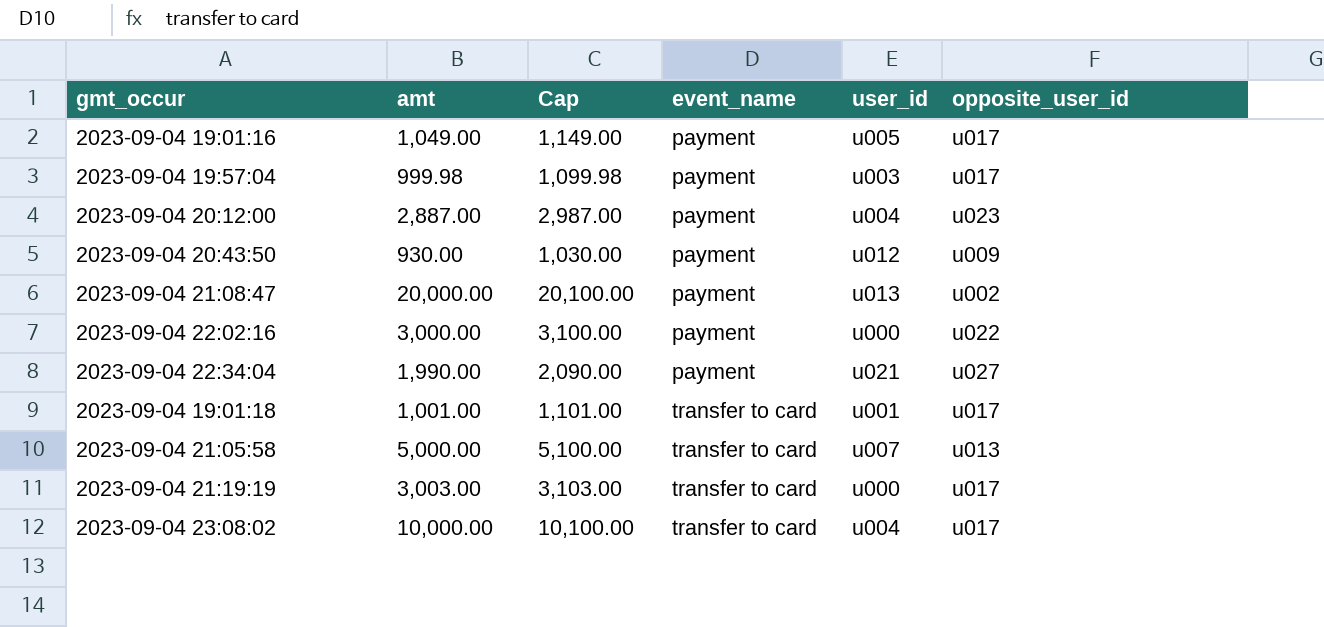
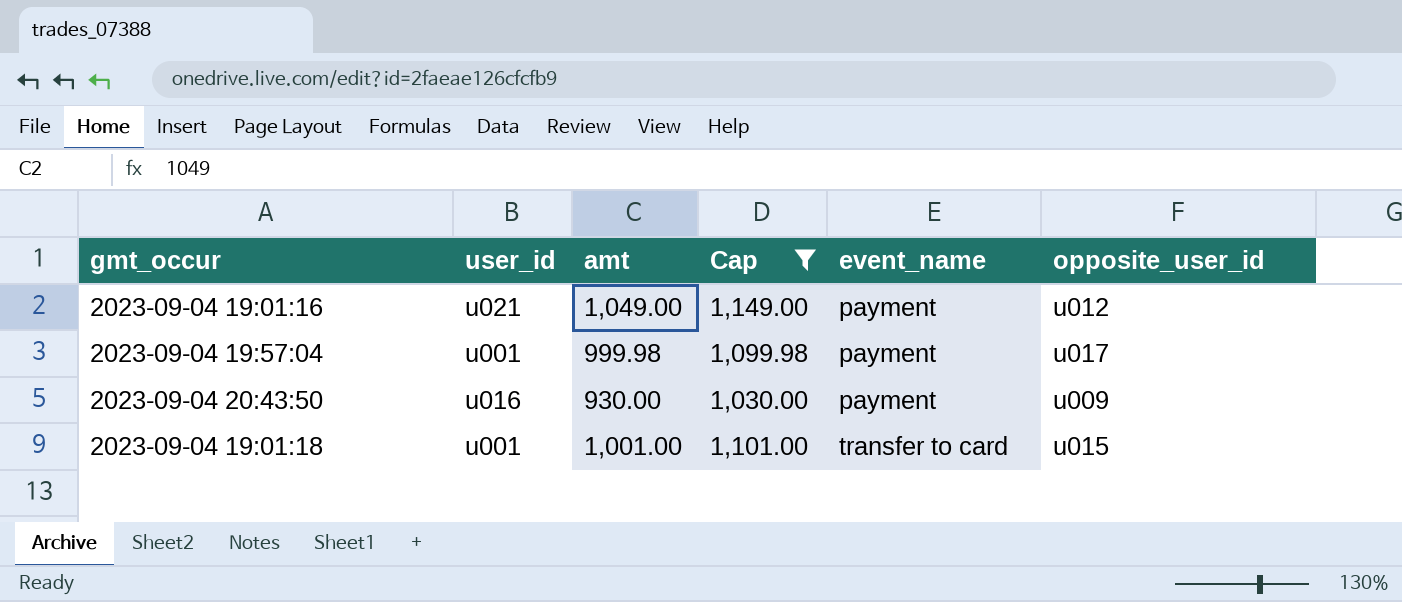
filter: none -> Cap <= 1,149.00
column user_id | position: 5 -> 2
2023-09-04 19:01:16 | user_id: u005 -> u021
2023-09-04 19:01:16 | opposite_user_id: u017 -> u012
2023-09-04 19:57:04 | user_id: u003 -> u001
2023-09-04 20:43:50 | user_id: u012 -> u016
2023-09-04 19:01:18 | opposite_user_id: u017 -> u015

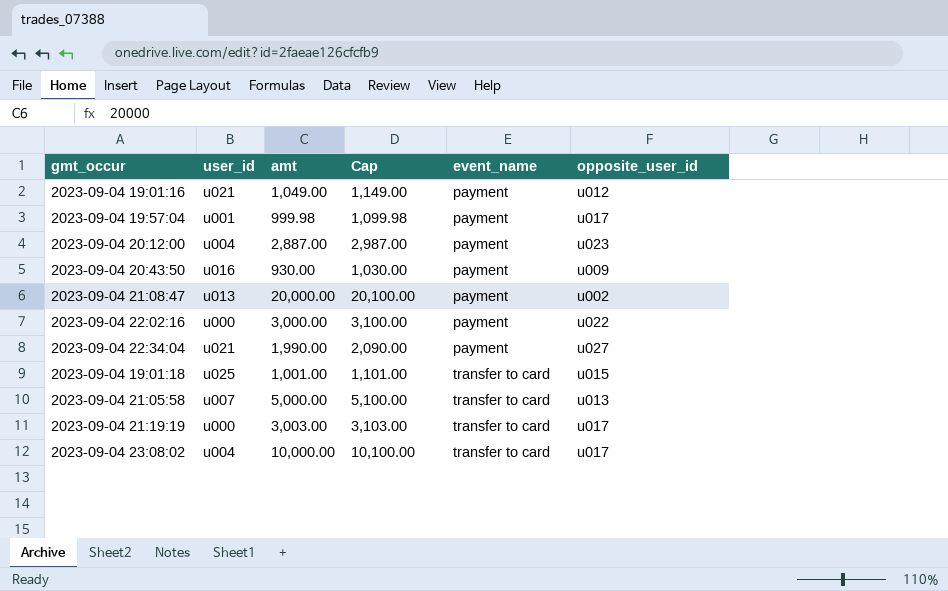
filter: Cap <= 1,149.00 -> none
2023-09-04 19:01:18 | user_id: u001 -> u025

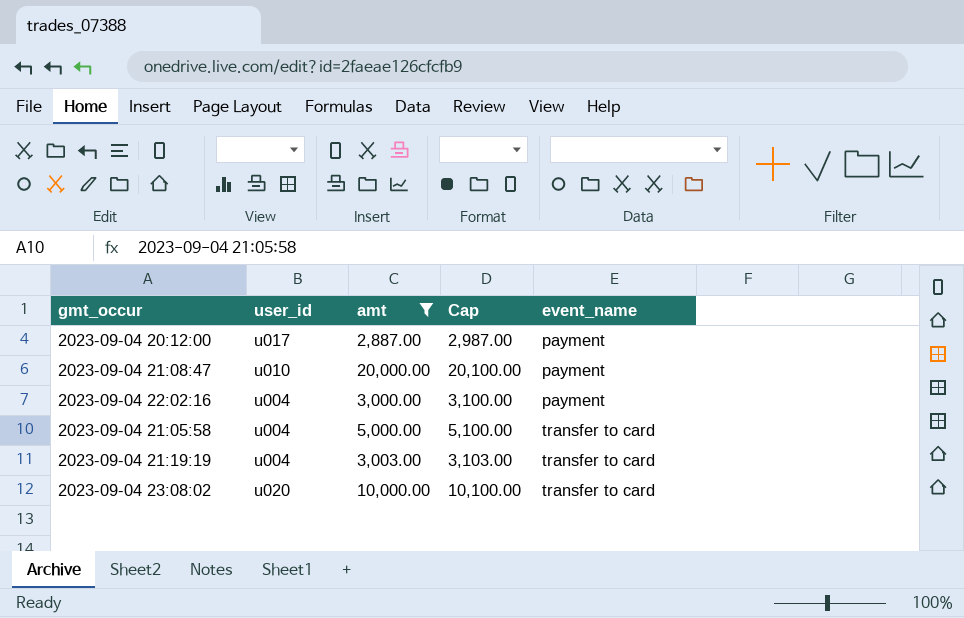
filter: none -> amt >= 2,887.00
column opposite_user_id | position: 6 -> none
2023-09-04 20:12:00 | user_id: u004 -> u017
2023-09-04 21:08:47 | user_id: u013 -> u010
2023-09-04 22:02:16 | user_id: u000 -> u004
2023-09-04 21:05:58 | user_id: u007 -> u004
2023-09-04 21:19:19 | user_id: u000 -> u004
2023-09-04 23:08:02 | user_id: u004 -> u020

